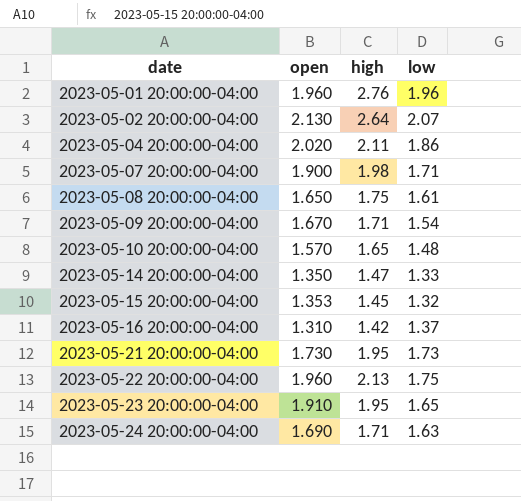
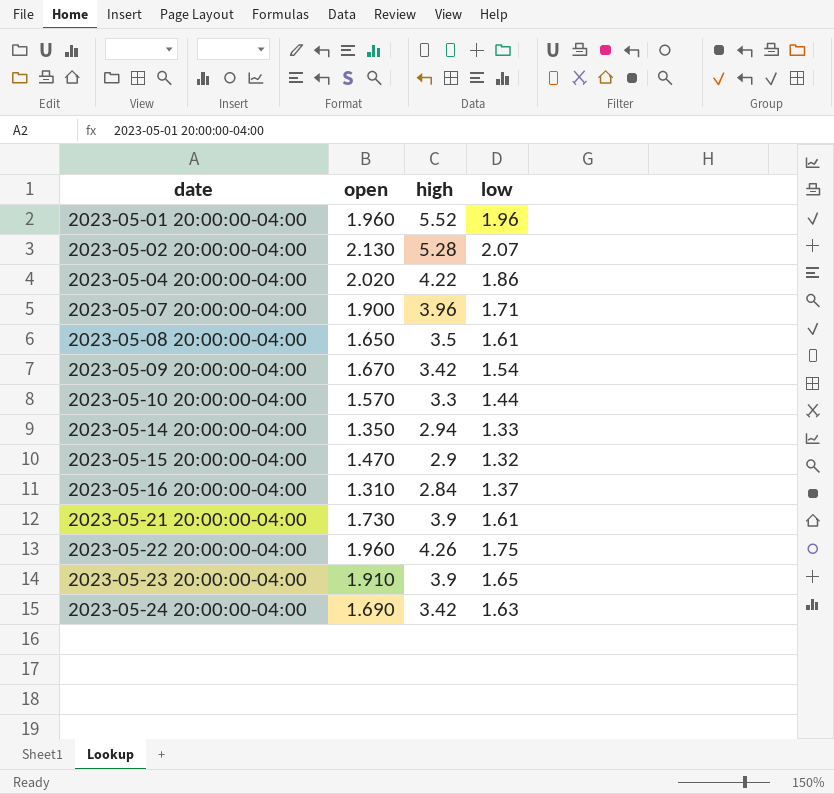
2023-05-01 20:00:00-04:00 | high: 2.76 -> 5.52
2023-05-02 20:00:00-04:00 | high: 2.64 -> 5.28
2023-05-04 20:00:00-04:00 | high: 2.11 -> 4.22
2023-05-07 20:00:00-04:00 | high: 1.98 -> 3.96
2023-05-08 20:00:00-04:00 | high: 1.75 -> 3.5
2023-05-09 20:00:00-04:00 | high: 1.71 -> 3.42
2023-05-10 20:00:00-04:00 | high: 1.65 -> 3.3
2023-05-10 20:00:00-04:00 | low: 1.48 -> 1.44
2023-05-14 20:00:00-04:00 | high: 1.47 -> 2.94
2023-05-15 20:00:00-04:00 | open: 1.353 -> 1.470
2023-05-15 20:00:00-04:00 | high: 1.45 -> 2.9
2023-05-16 20:00:00-04:00 | high: 1.42 -> 2.84
2023-05-21 20:00:00-04:00 | high: 1.95 -> 3.9
2023-05-21 20:00:00-04:00 | low: 1.73 -> 1.61
2023-05-22 20:00:00-04:00 | high: 2.13 -> 4.26
2023-05-23 20:00:00-04:00 | high: 1.95 -> 3.9
2023-05-24 20:00:00-04:00 | high: 1.71 -> 3.42

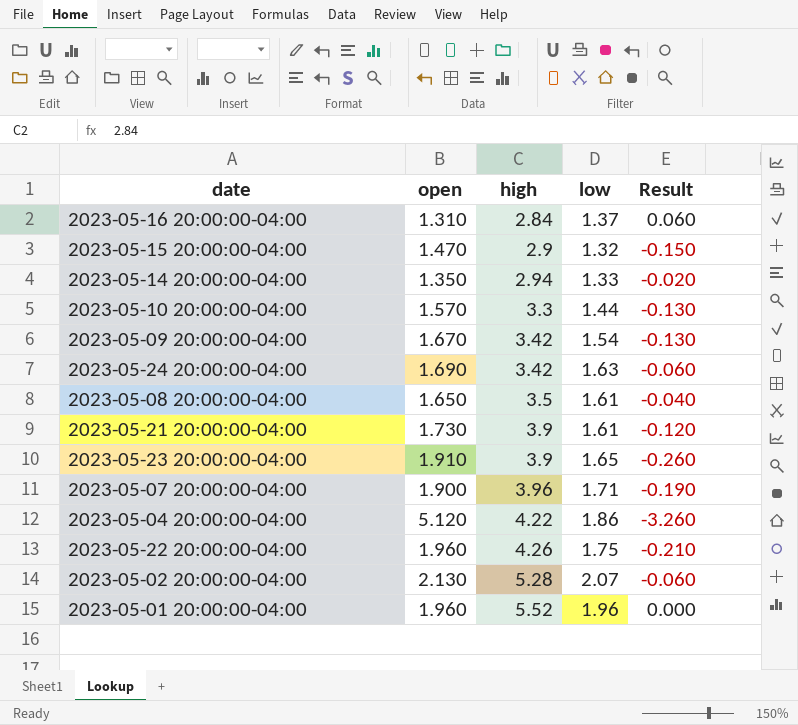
row order: date ascending -> high ascending
column Result | formula: none -> [low] - [open]
2023-05-04 20:00:00-04:00 | open: 2.020 -> 5.120

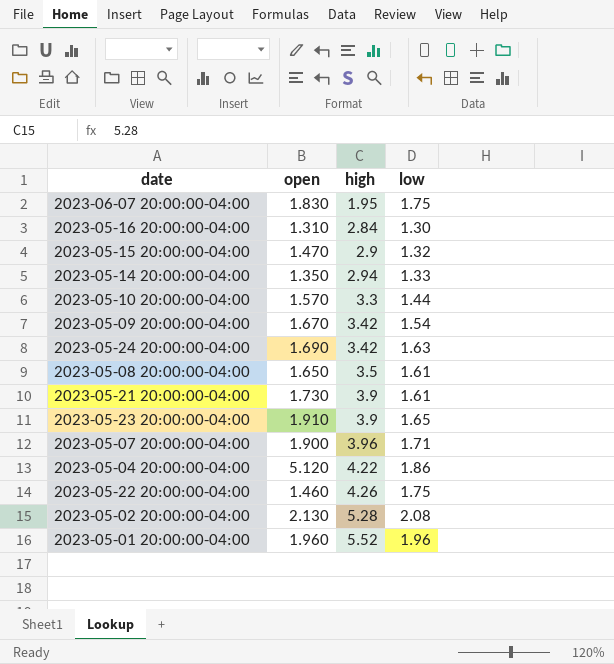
column Result | formula: [low] - [open] -> none
row 2023-06-07 20:00:00-04:00: none -> 1.830 | 1.95 | 1.75
2023-05-16 20:00:00-04:00 | low: 1.37 -> 1.30
2023-05-22 20:00:00-04:00 | open: 1.960 -> 1.460
2023-05-02 20:00:00-04:00 | low: 2.07 -> 2.08

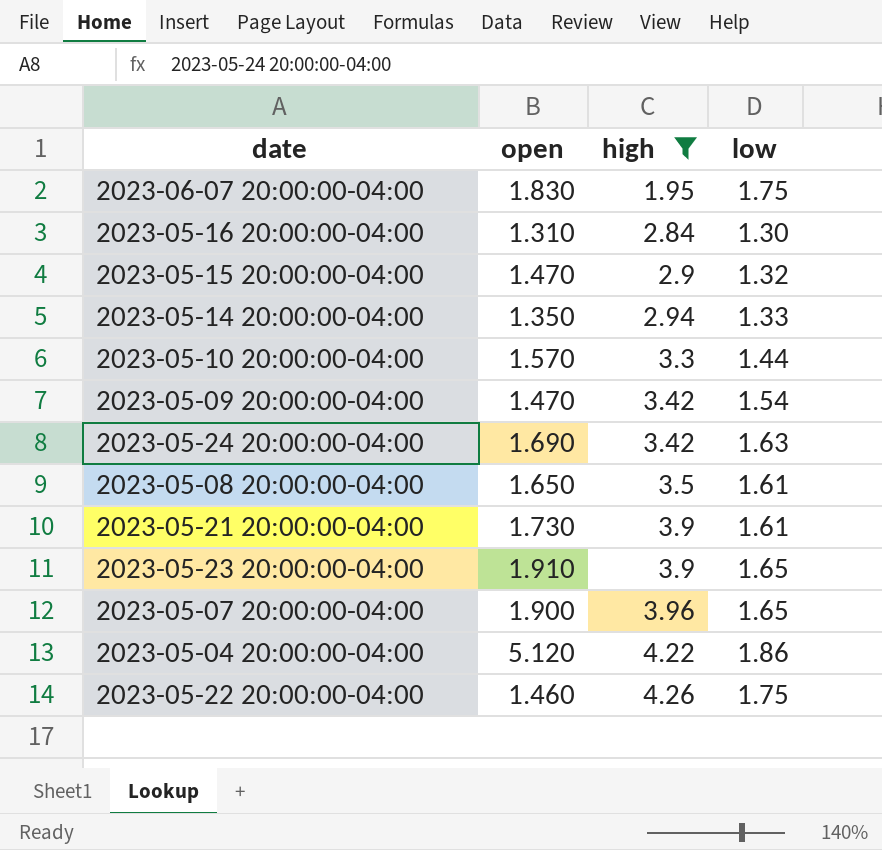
filter: none -> high <= 4.26
2023-05-09 20:00:00-04:00 | open: 1.670 -> 1.470
2023-05-07 20:00:00-04:00 | low: 1.71 -> 1.65

